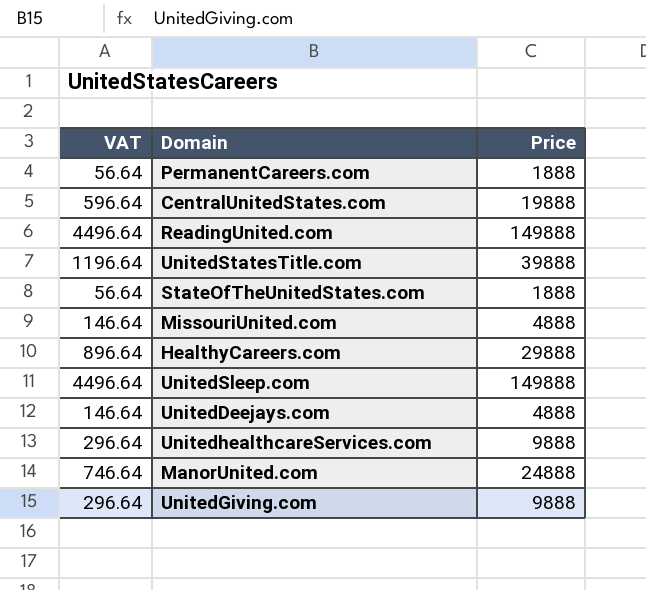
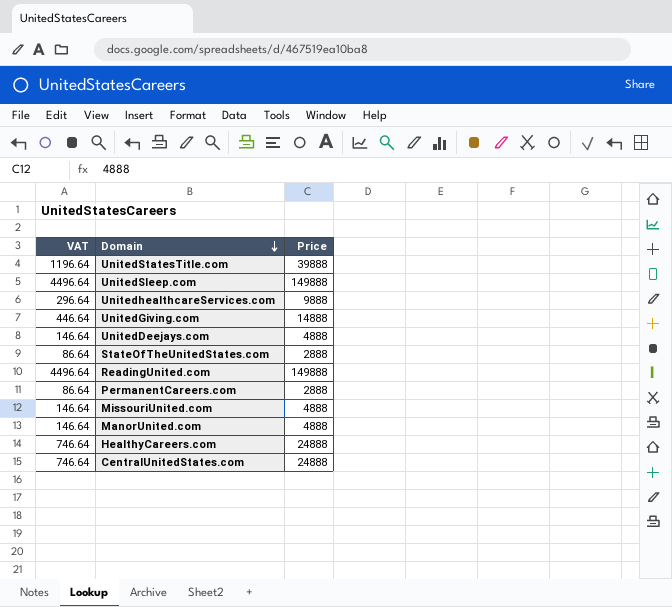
row order: none -> Domain descending
UnitedGiving.com | VAT: 296.64 -> 446.64
UnitedGiving.com | Price: 9888 -> 14888
StateOfTheUnitedStates.com | VAT: 56.64 -> 86.64
StateOfTheUnitedStates.com | Price: 1888 -> 2888
PermanentCareers.com | VAT: 56.64 -> 86.64
PermanentCareers.com | Price: 1888 -> 2888
ManorUnited.com | VAT: 746.64 -> 146.64
ManorUnited.com | Price: 24888 -> 4888
HealthyCareers.com | VAT: 896.64 -> 746.64
HealthyCareers.com | Price: 29888 -> 24888
CentralUnitedStates.com | VAT: 596.64 -> 746.64
CentralUnitedStates.com | Price: 19888 -> 24888

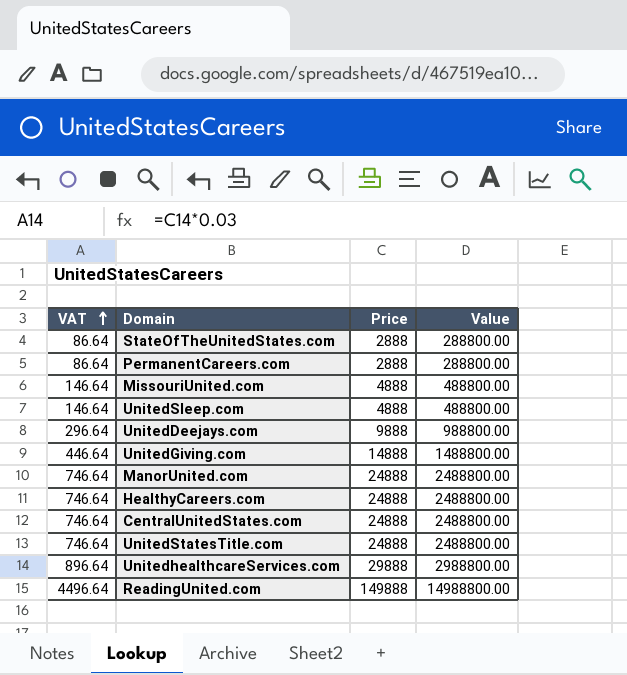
row order: Domain descending -> VAT ascending
column Value | formula: none -> [Price] * 100
UnitedSleep.com | VAT: 4496.64 -> 146.64
UnitedSleep.com | Price: 149888 -> 4888
UnitedDeejays.com | VAT: 146.64 -> 296.64
UnitedDeejays.com | Price: 4888 -> 9888
ManorUnited.com | VAT: 146.64 -> 746.64
ManorUnited.com | Price: 4888 -> 24888
UnitedStatesTitle.com | VAT: 1196.64 -> 746.64
UnitedStatesTitle.com | Price: 39888 -> 24888
UnitedhealthcareServices.com | VAT: 296.64 -> 896.64
UnitedhealthcareServices.com | Price: 9888 -> 29888

